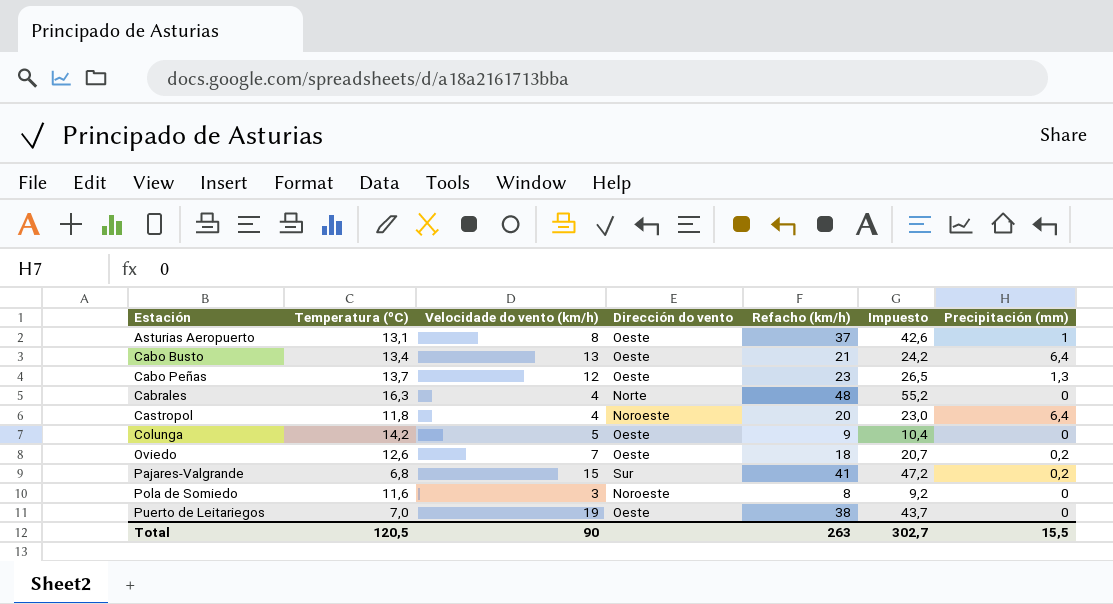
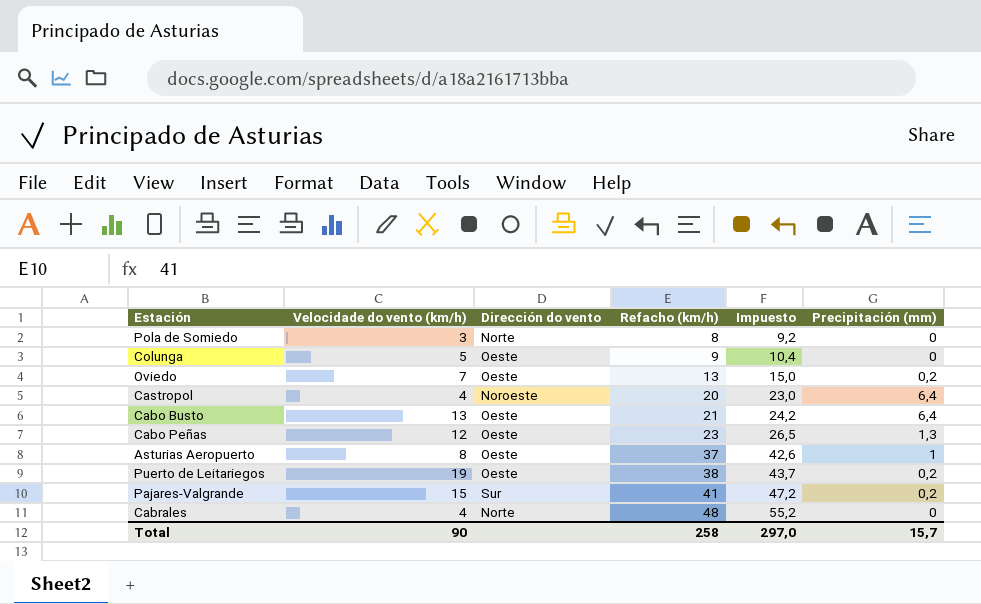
row order: Estación ascending -> Refacho (km/h) ascending
column Temperatura (ºC) | position: 2 -> none
Pola de Somiedo | Dirección do vento: Noroeste -> Norte
Oviedo | Refacho (km/h): 18 -> 13
Oviedo | Impuesto: 20,7 -> 15,0
Puerto de Leitariegos | Precipitación (mm): 0 -> 0,2
Total | Refacho (km/h): 263 -> 258
Total | Impuesto: 302,7 -> 297,0
Total | Precipitación (mm): 15,5 -> 15,7

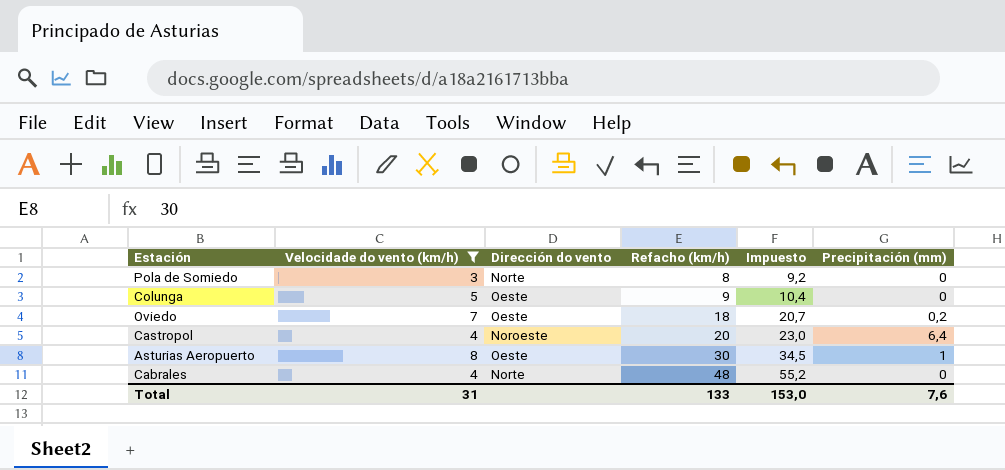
filter: none -> Velocidade do vento (km/h) <= 8
Oviedo | Refacho (km/h): 13 -> 18
Oviedo | Impuesto: 15,0 -> 20,7
Asturias Aeropuerto | Refacho (km/h): 37 -> 30
Asturias Aeropuerto | Impuesto: 42,6 -> 34,5
Total | Velocidade do vento (km/h): 90 -> 31
Total | Refacho (km/h): 258 -> 133
Total | Impuesto: 297,0 -> 153,0
Total | Precipitación (mm): 15,7 -> 7,6

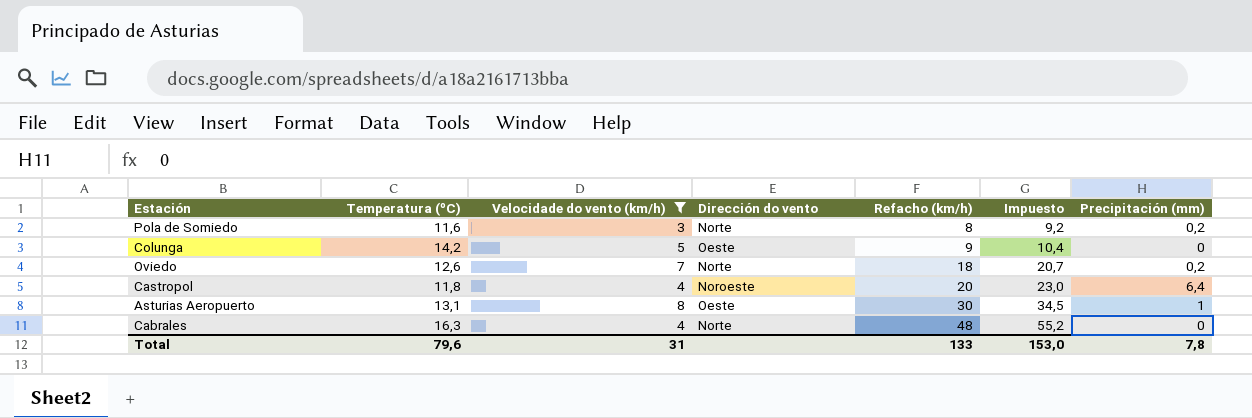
column Temperatura (ºC) | position: none -> 2
Pola de Somiedo | Precipitación (mm): 0 -> 0,2
Oviedo | Dirección do vento: Oeste -> Norte
Total | Precipitación (mm): 7,6 -> 7,8

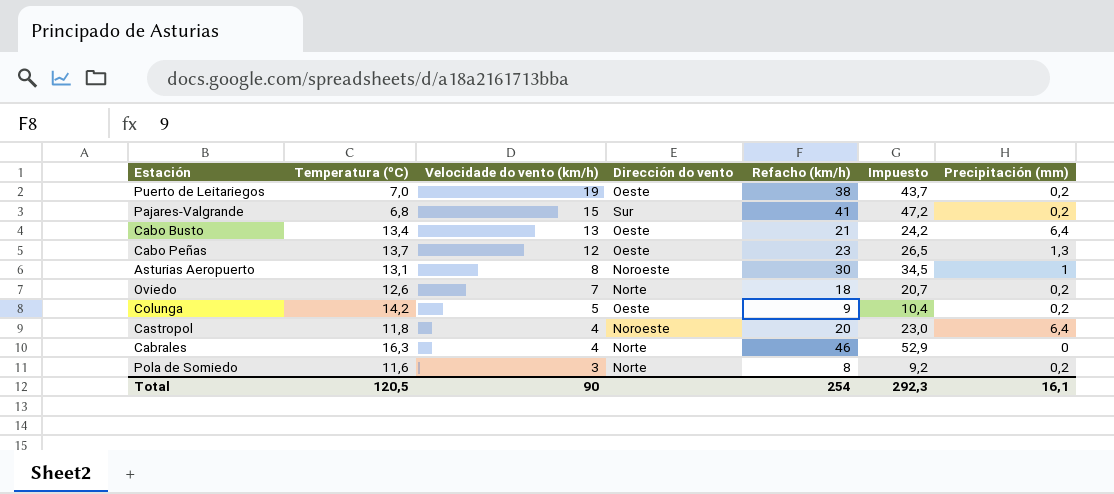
filter: Velocidade do vento (km/h) <= 8 -> none
row order: Refacho (km/h) ascending -> Velocidade do vento (km/h) descending
Asturias Aeropuerto | Dirección do vento: Oeste -> Noroeste
Colunga | Precipitación (mm): 0 -> 0,2
Cabrales | Refacho (km/h): 48 -> 46
Cabrales | Impuesto: 55,2 -> 52,9
Total | Temperatura (ºC): 79,6 -> 120,5
Total | Velocidade do vento (km/h): 31 -> 90
Total | Refacho (km/h): 133 -> 254
Total | Impuesto: 153,0 -> 292,3
Total | Precipitación (mm): 7,8 -> 16,1

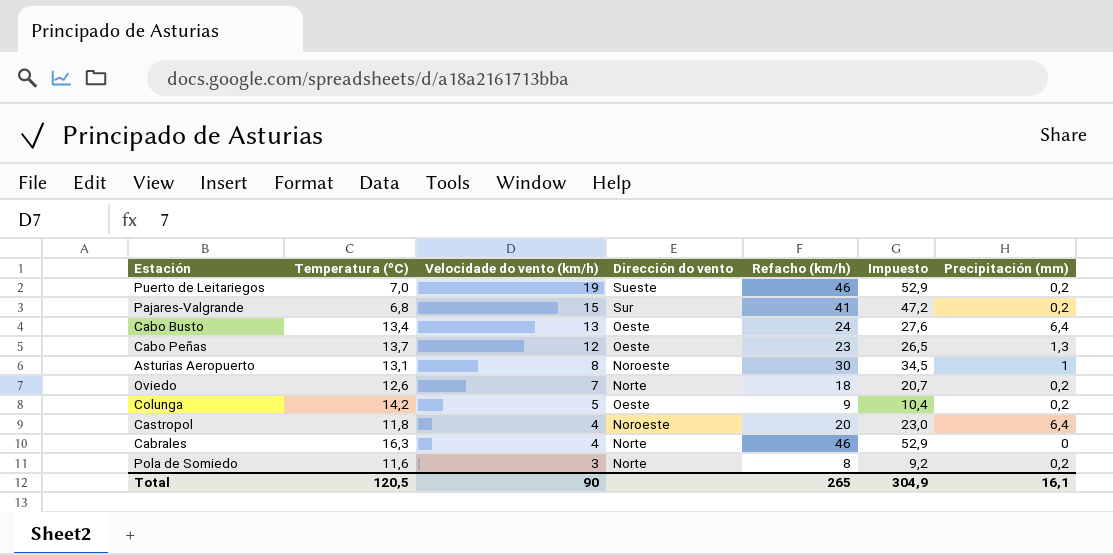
Puerto de Leitariegos | Dirección do vento: Oeste -> Sueste
Puerto de Leitariegos | Refacho (km/h): 38 -> 46
Puerto de Leitariegos | Impuesto: 43,7 -> 52,9
Cabo Busto | Refacho (km/h): 21 -> 24
Cabo Busto | Impuesto: 24,2 -> 27,6
Total | Refacho (km/h): 254 -> 265
Total | Impuesto: 292,3 -> 304,9

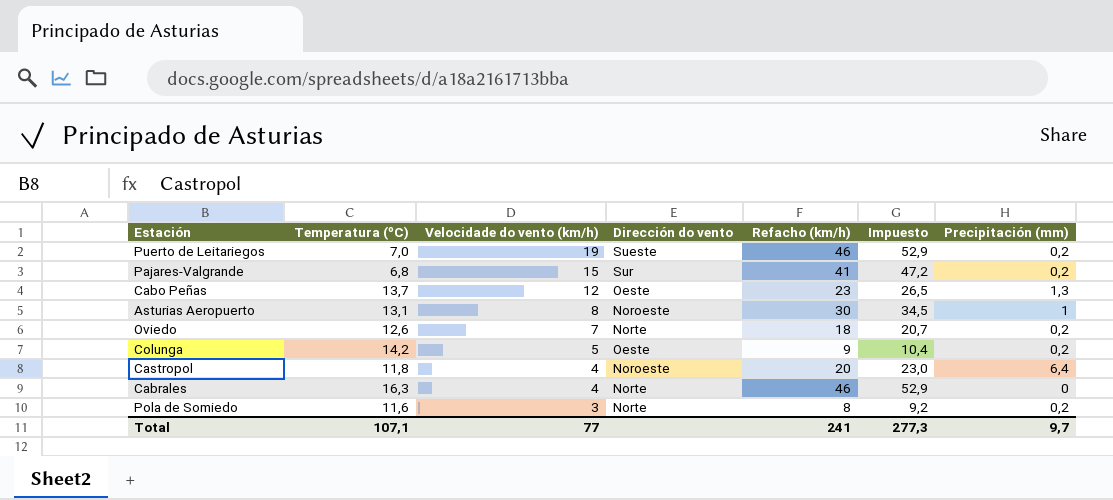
row Cabo Busto: 13,4 | 13 | Oeste | 24 | 27,6 | 6,4 -> none
Total | Temperatura (ºC): 120,5 -> 107,1
Total | Velocidade do vento (km/h): 90 -> 77
Total | Refacho (km/h): 265 -> 241
Total | Impuesto: 304,9 -> 277,3
Total | Precipitación (mm): 16,1 -> 9,7

